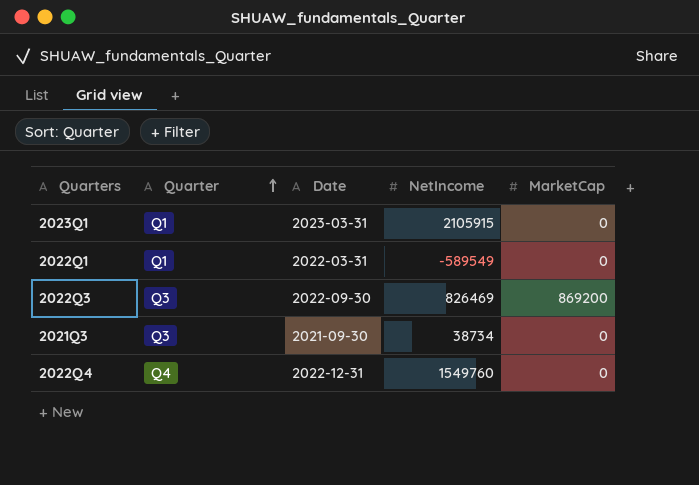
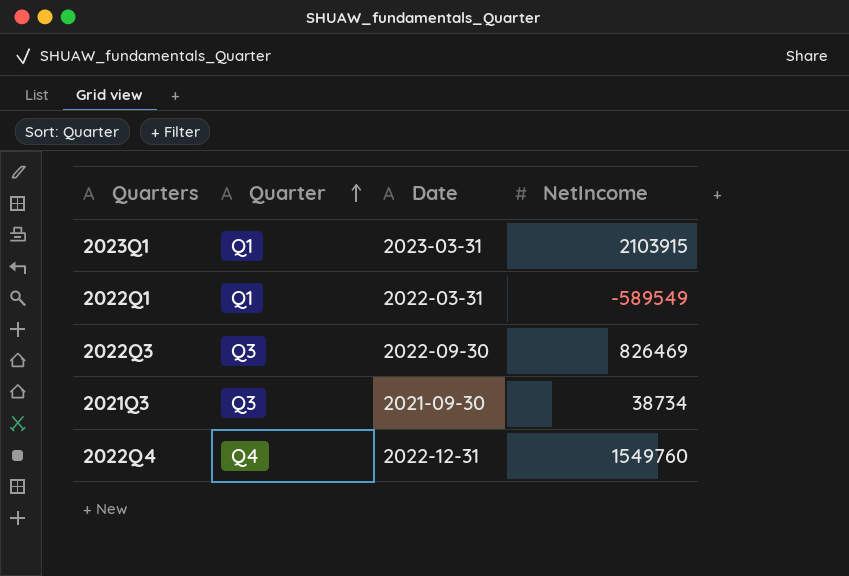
column MarketCap | position: 5 -> none
2023Q1 | NetIncome: 2105915 -> 2103915

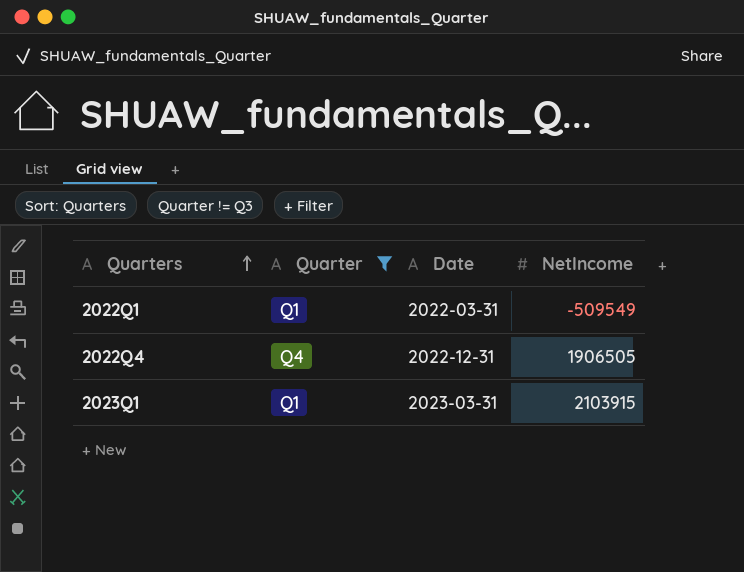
filter: none -> Quarter != Q3
row order: Quarter ascending -> Quarters ascending
2022Q1 | NetIncome: -589549 -> -509549
2022Q4 | NetIncome: 1549760 -> 1906505

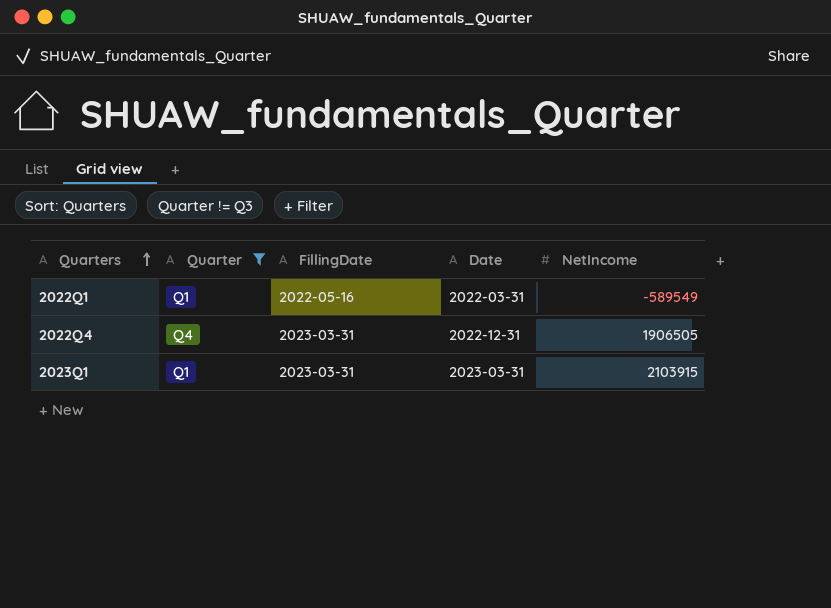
column FillingDate | position: none -> 3
2022Q1 | NetIncome: -509549 -> -589549

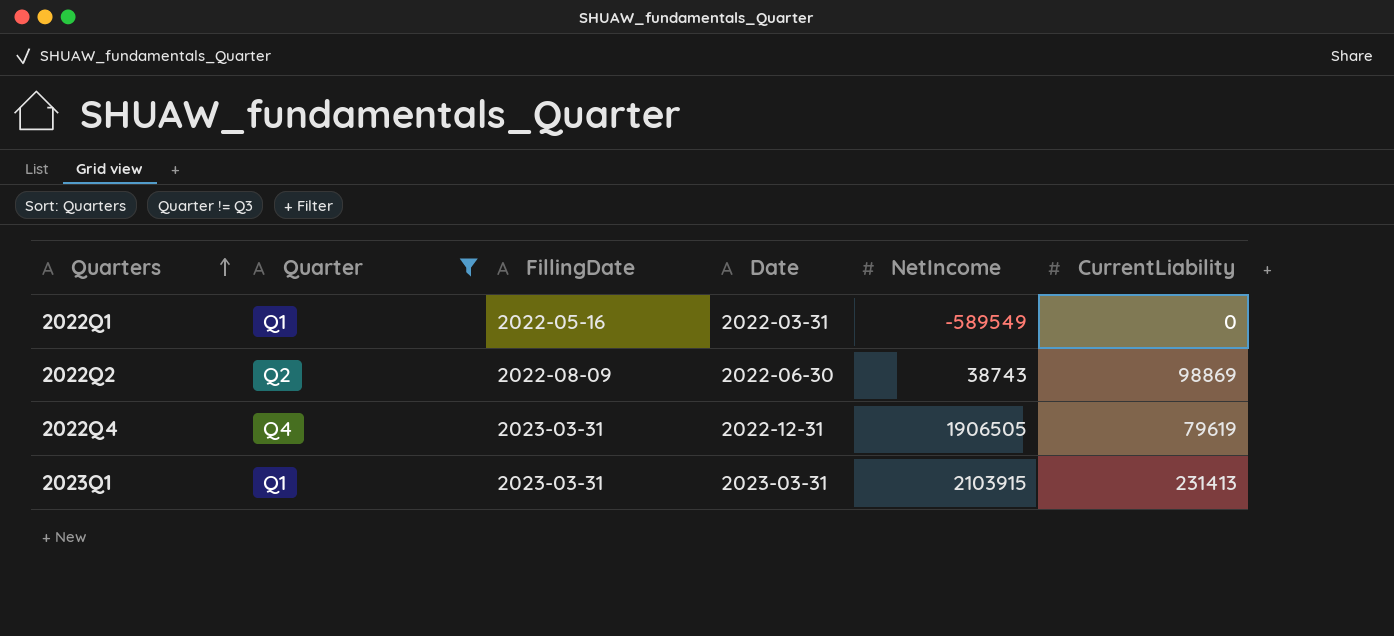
column CurrentLiability | position: none -> 6
row 2022Q2: none -> Q2 | 2022-08-09 | 2022-06-30 | 38743 | 98869

